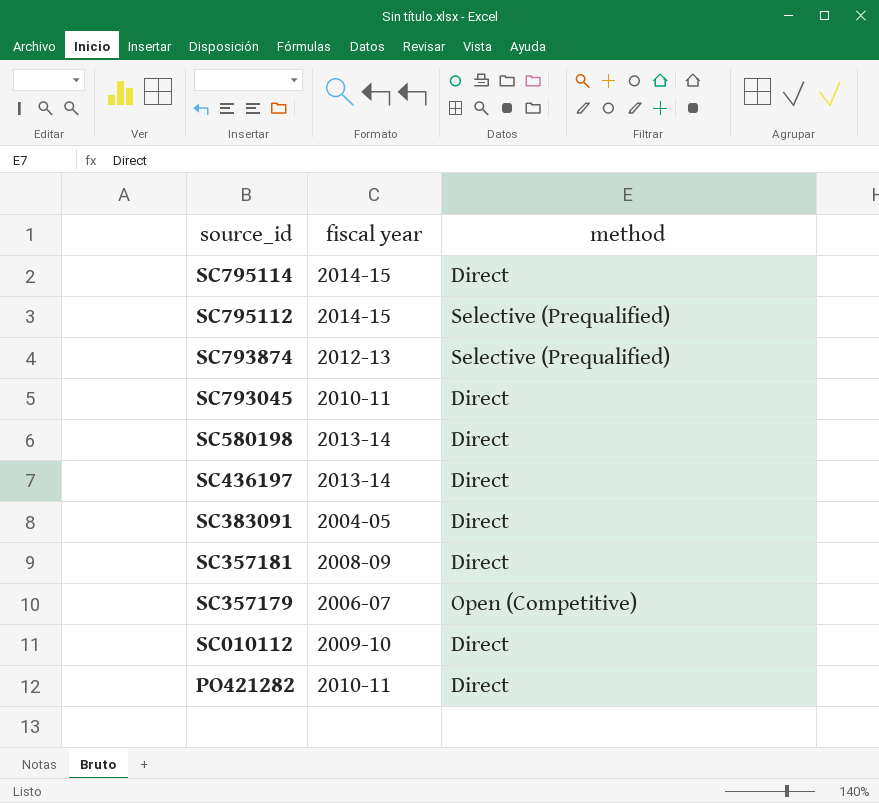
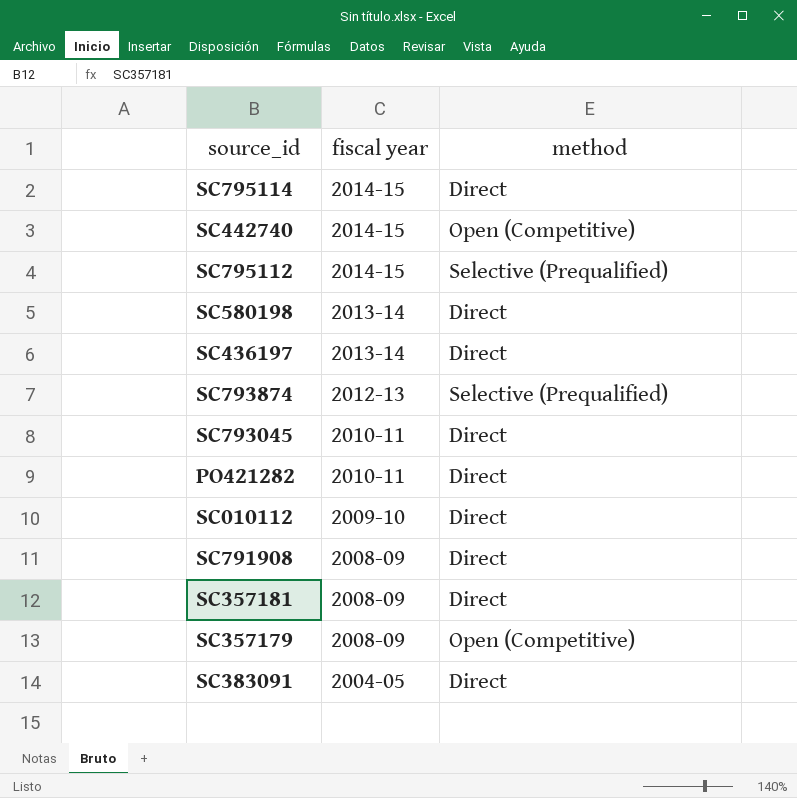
row order: source_id descending -> fiscal year descending
row SC442740: none -> 2014-15 | Open (Competitive)
row SC791908: none -> 2008-09 | Direct
SC357179 | fiscal year: 2006-07 -> 2008-09

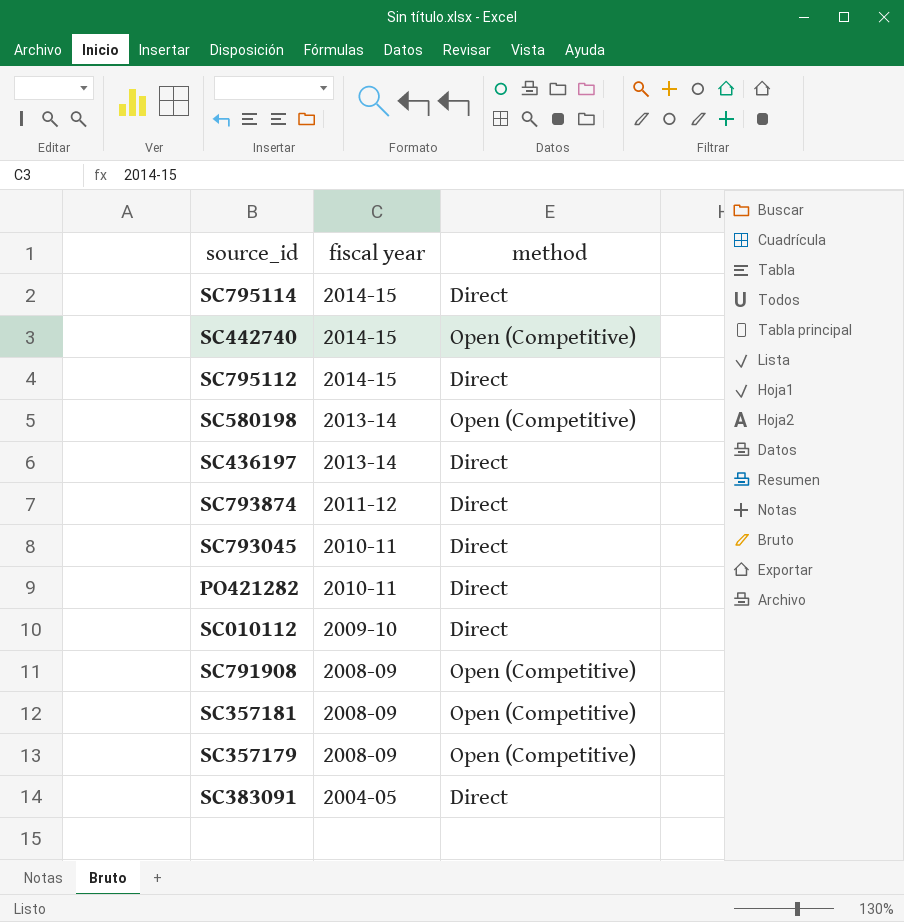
SC795112 | method: Selective (Prequalified) -> Direct
SC580198 | method: Direct -> Open (Competitive)
SC793874 | fiscal year: 2012-13 -> 2011-12
SC793874 | method: Selective (Prequalified) -> Direct
SC791908 | method: Direct -> Open (Competitive)
SC357181 | method: Direct -> Open (Competitive)

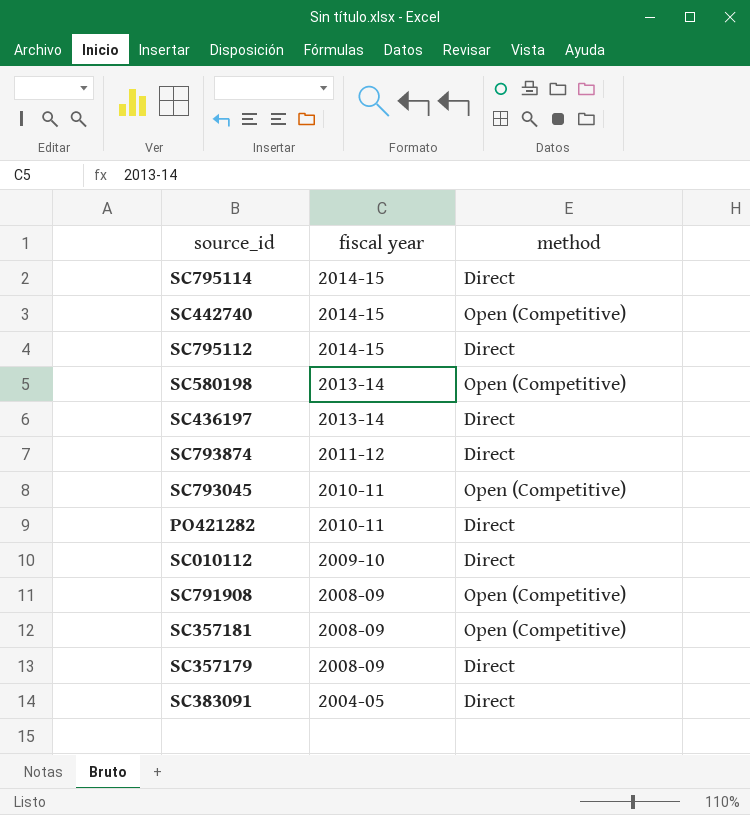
SC793045 | method: Direct -> Open (Competitive)
SC357179 | method: Open (Competitive) -> Direct

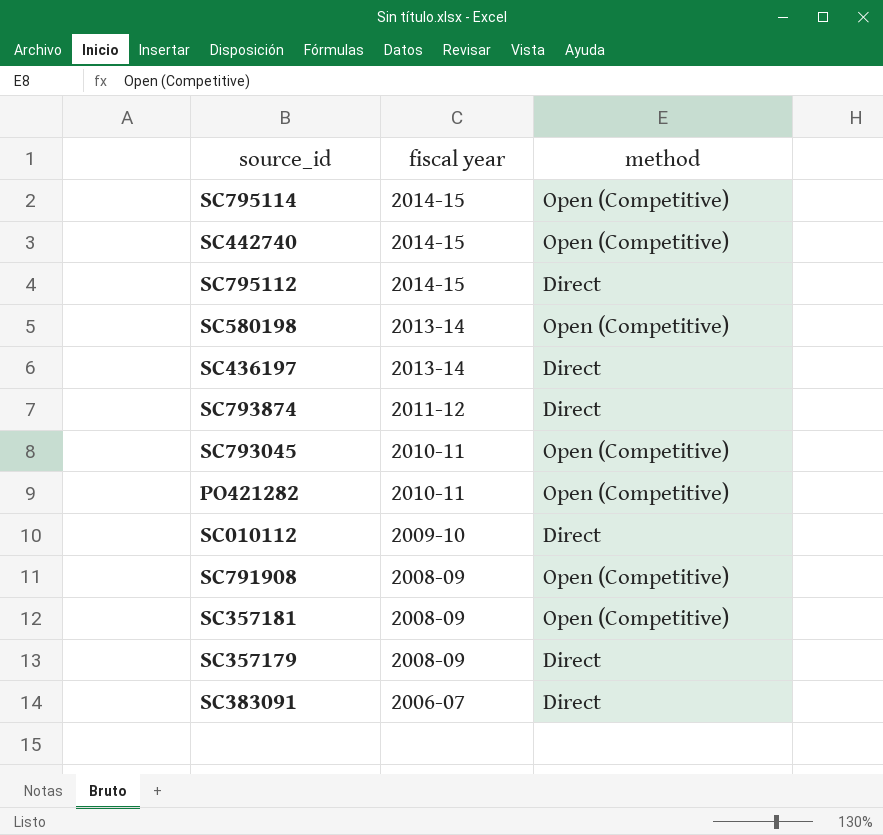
SC795114 | method: Direct -> Open (Competitive)
PO421282 | method: Direct -> Open (Competitive)
SC383091 | fiscal year: 2004-05 -> 2006-07

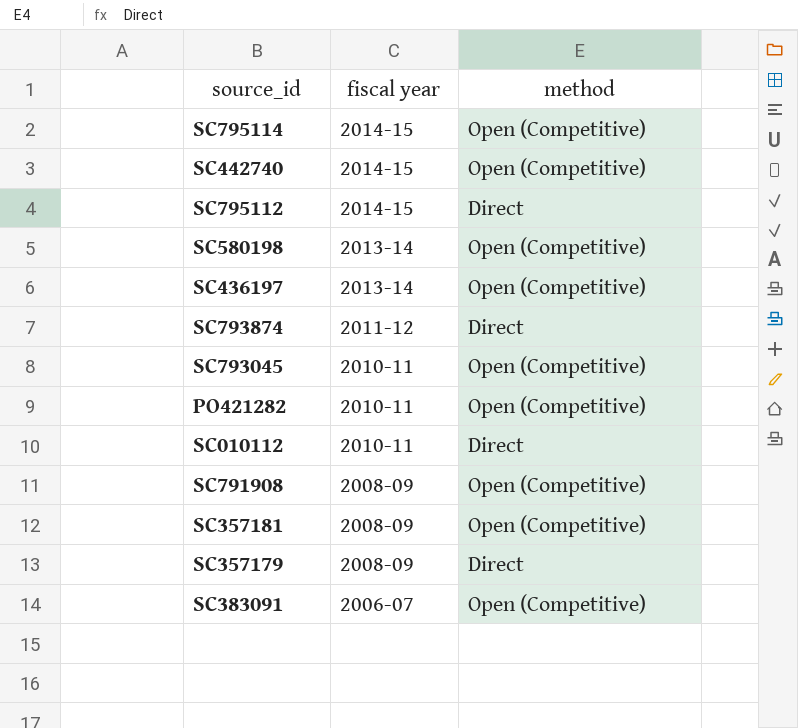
SC436197 | method: Direct -> Open (Competitive)
SC010112 | fiscal year: 2009-10 -> 2010-11
SC383091 | method: Direct -> Open (Competitive)

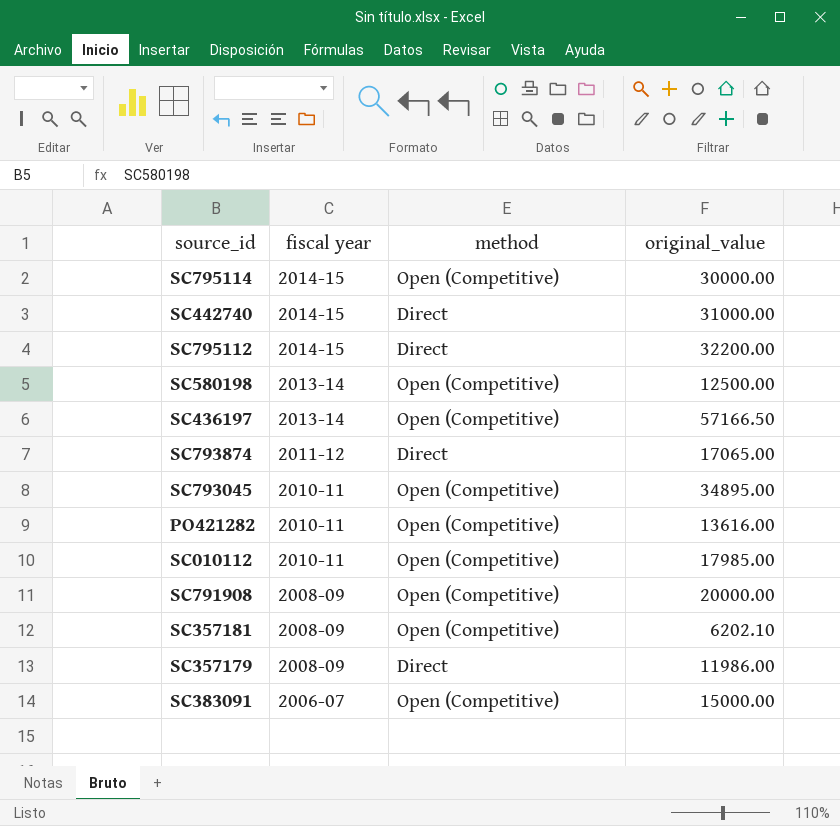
column original_value | position: none -> 4
SC442740 | method: Open (Competitive) -> Direct
SC010112 | method: Direct -> Open (Competitive)

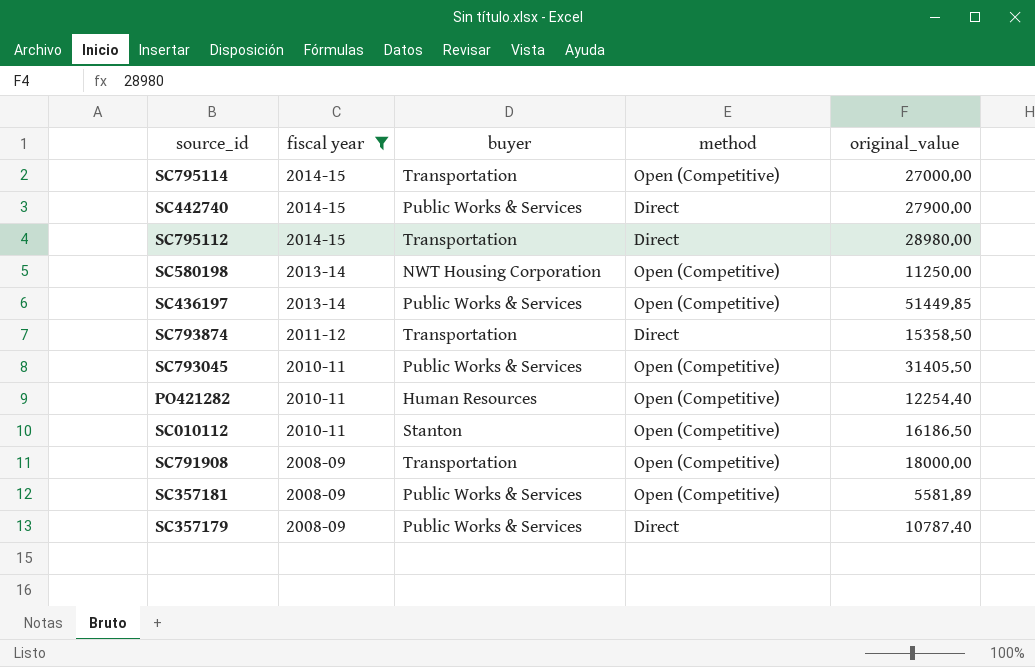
filter: none -> fiscal year != 2006-07
column buyer | position: none -> 3
SC795114 | original_value: 30000.00 -> 27000.00
SC442740 | original_value: 31000.00 -> 27900.00
SC795112 | original_value: 32200.00 -> 28980.00
SC580198 | original_value: 12500.00 -> 11250.00
SC436197 | original_value: 57166.50 -> 51449.85
SC793874 | original_value: 17065.00 -> 15358.50
SC793045 | original_value: 34895.00 -> 31405.50
PO421282 | original_value: 13616.00 -> 12254.40
SC010112 | original_value: 17985.00 -> 16186.50
SC791908 | original_value: 20000.00 -> 18000.00
SC357181 | original_value: 6202.10 -> 5581.89
SC357179 | original_value: 11986.00 -> 10787.40

